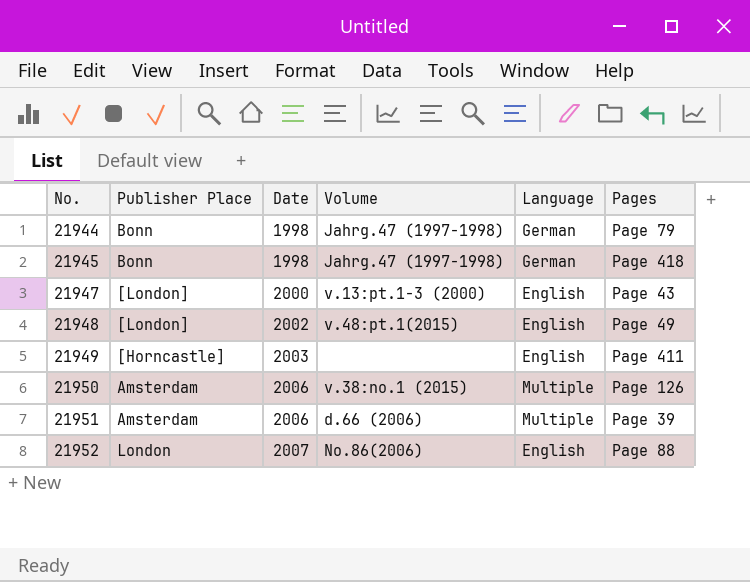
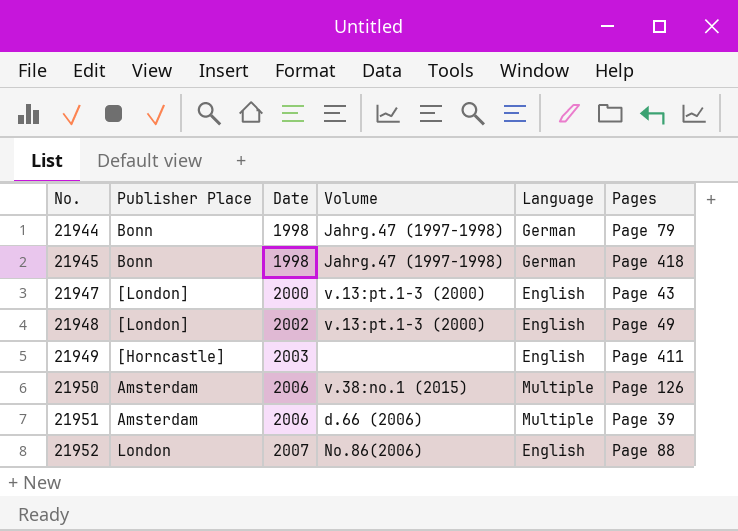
21948 | Volume: v.48:pt.1(2015) -> v.13:pt.1-3 (2000)

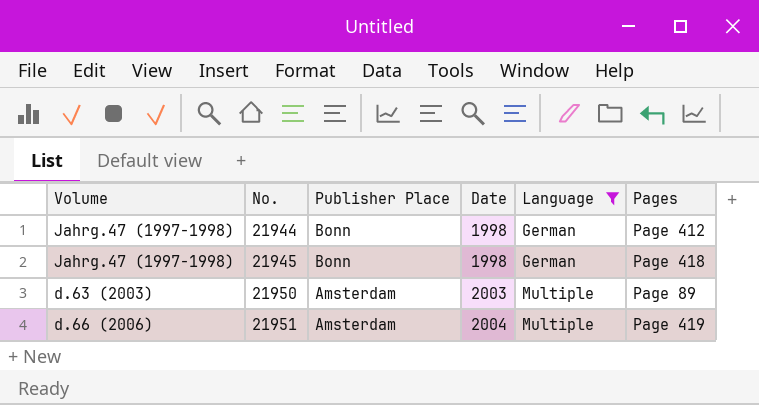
filter: none -> Language != English
column Volume | position: 4 -> 1
21944 | Pages: Page 79 -> Page 412
21950 | Volume: v.38:no.1 (2015) -> d.63 (2003)
21950 | Date: 2006 -> 2003
21950 | Pages: Page 126 -> Page 89
21951 | Date: 2006 -> 2004
21951 | Pages: Page 39 -> Page 419

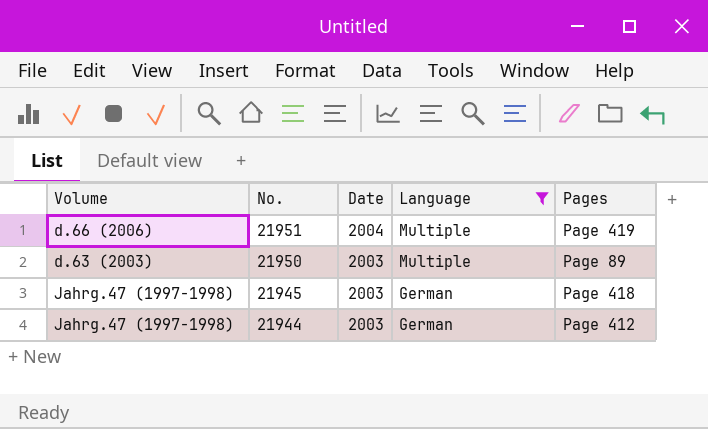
row order: No. ascending -> No. descending
column Publisher Place | position: 3 -> none
21945 | Date: 1998 -> 2003
21944 | Date: 1998 -> 2003

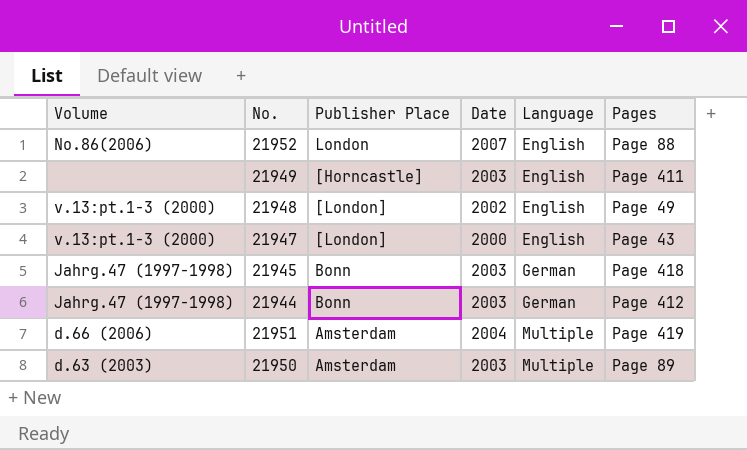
filter: Language != English -> none
row order: No. descending -> Language ascending
column Publisher Place | position: none -> 3

